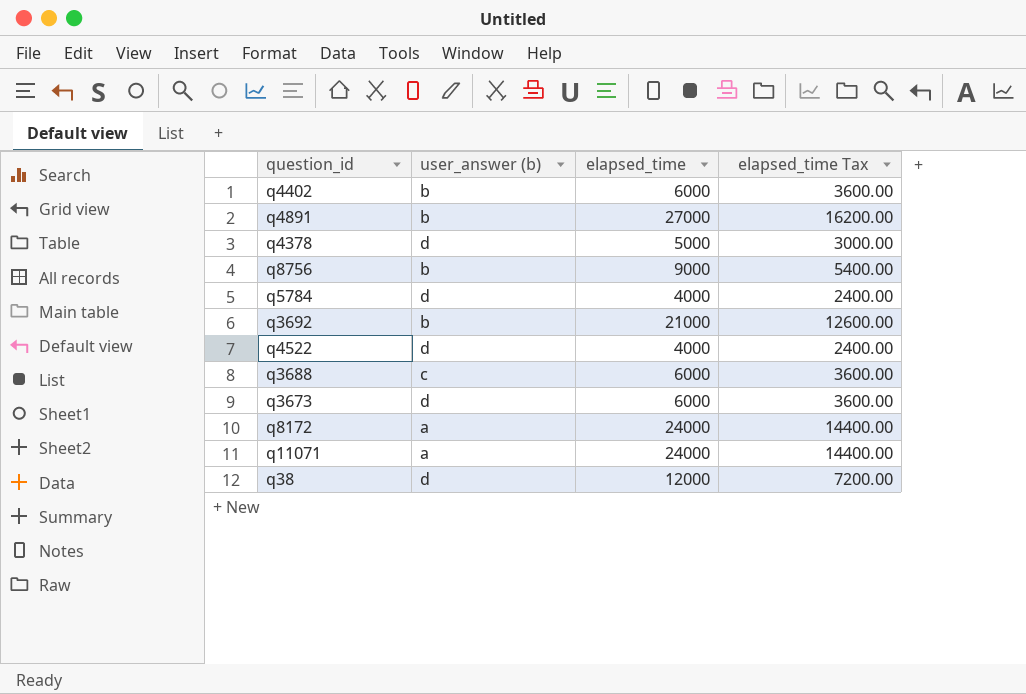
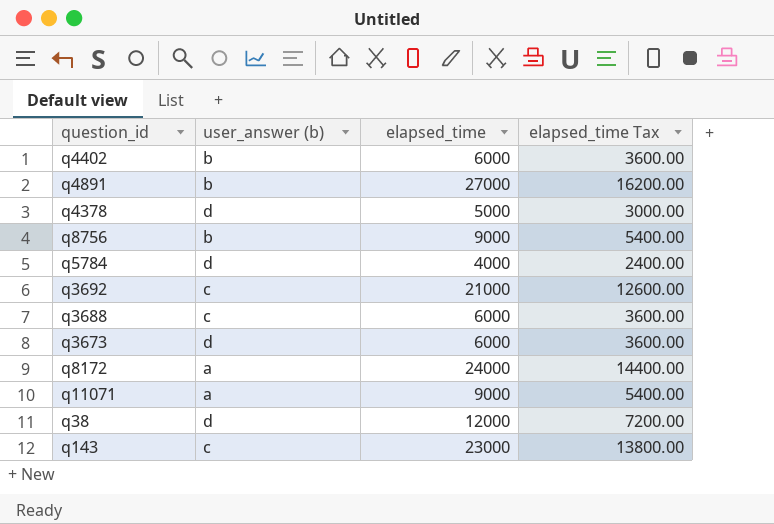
row q4522: d | 4000 | 2400.00 -> none
q3692 | user_answer (b): b -> c
q11071 | elapsed_time: 24000 -> 9000
q11071 | elapsed_time Tax: 14400.00 -> 5400.00
row q143: none -> c | 23000 | 13800.00

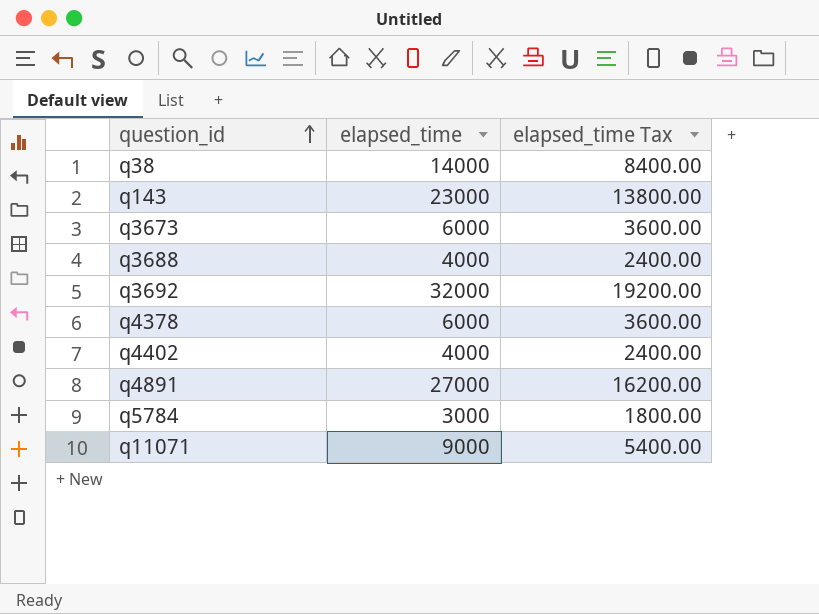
row order: none -> question_id ascending
column user_answer (b) | position: 2 -> none
row q8756: b | 9000 | 5400.00 -> none
row q8172: a | 24000 | 14400.00 -> none
q38 | elapsed_time: 12000 -> 14000
q38 | elapsed_time Tax: 7200.00 -> 8400.00
q3688 | elapsed_time: 6000 -> 4000
q3688 | elapsed_time Tax: 3600.00 -> 2400.00
q3692 | elapsed_time: 21000 -> 32000
q3692 | elapsed_time Tax: 12600.00 -> 19200.00
q4378 | elapsed_time: 5000 -> 6000
q4378 | elapsed_time Tax: 3000.00 -> 3600.00
q4402 | elapsed_time: 6000 -> 4000
q4402 | elapsed_time Tax: 3600.00 -> 2400.00
q5784 | elapsed_time: 4000 -> 3000
q5784 | elapsed_time Tax: 2400.00 -> 1800.00

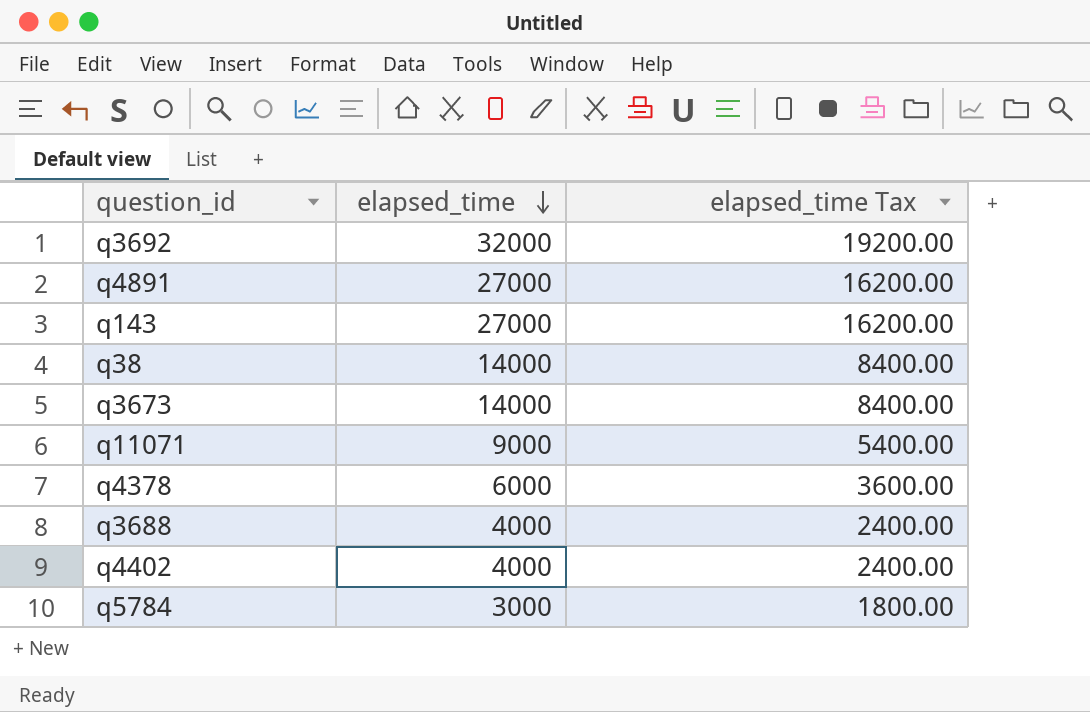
row order: question_id ascending -> elapsed_time descending
q143 | elapsed_time: 23000 -> 27000
q143 | elapsed_time Tax: 13800.00 -> 16200.00
q3673 | elapsed_time: 6000 -> 14000
q3673 | elapsed_time Tax: 3600.00 -> 8400.00

